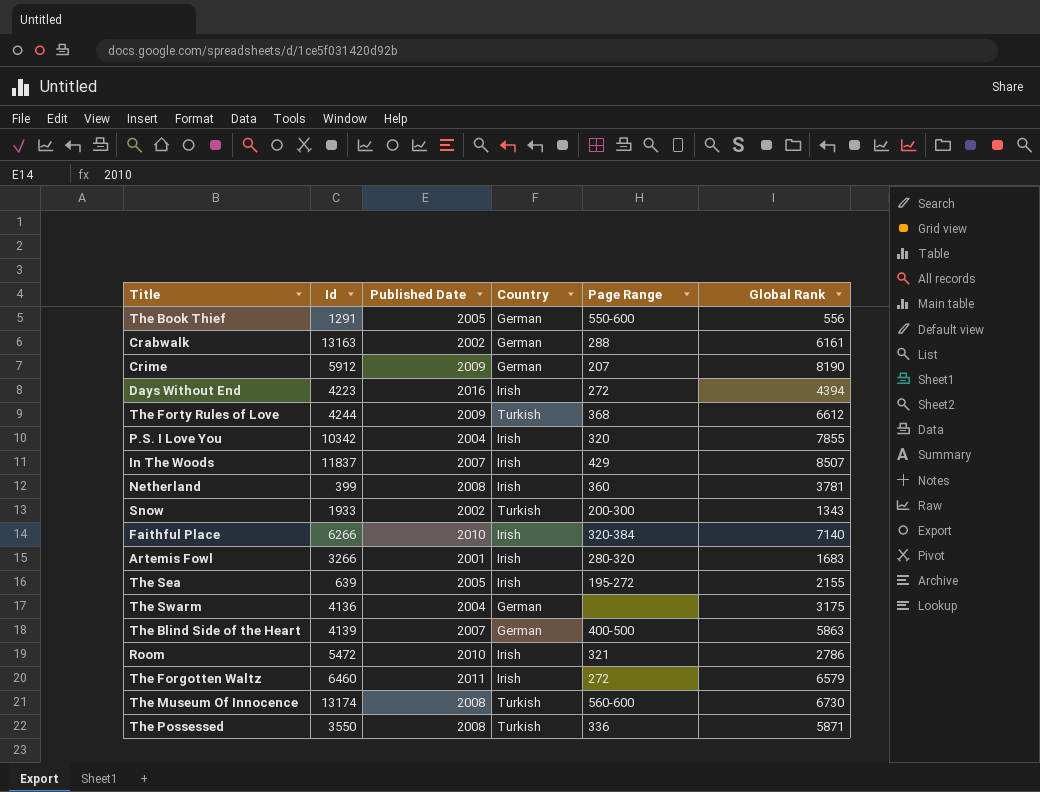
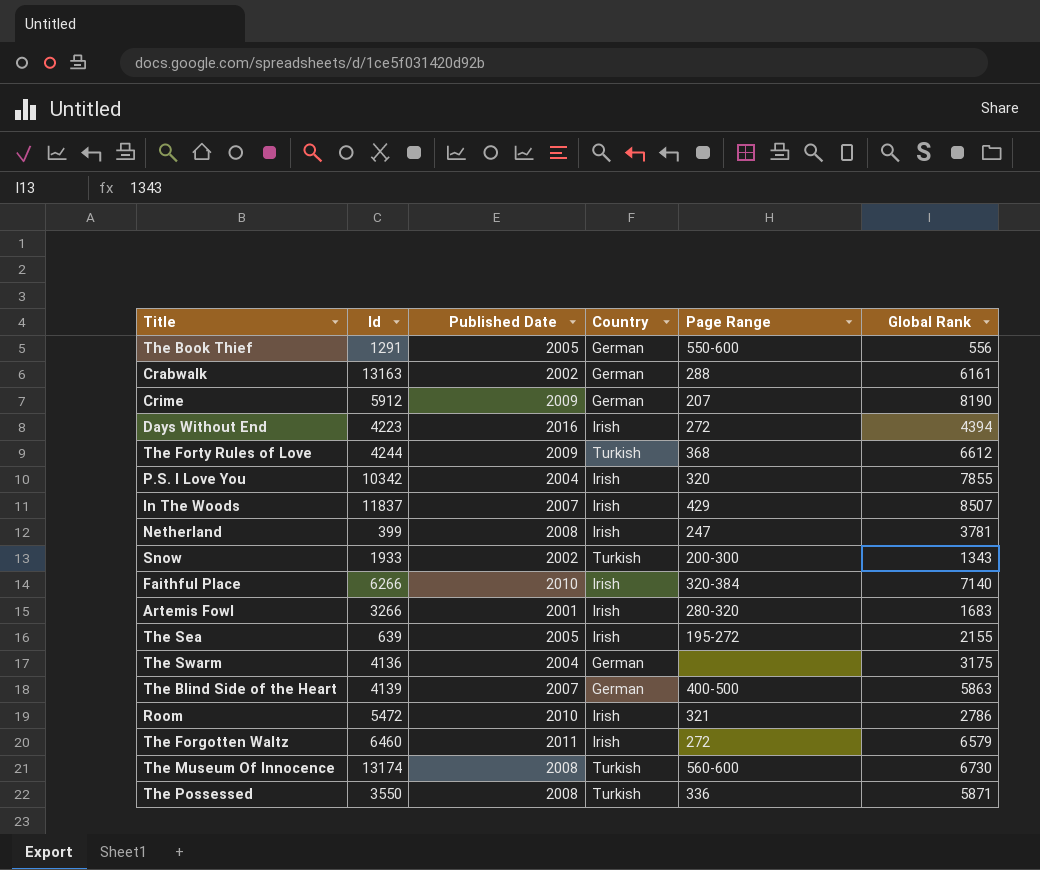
Netherland | Page Range: 360 -> 247

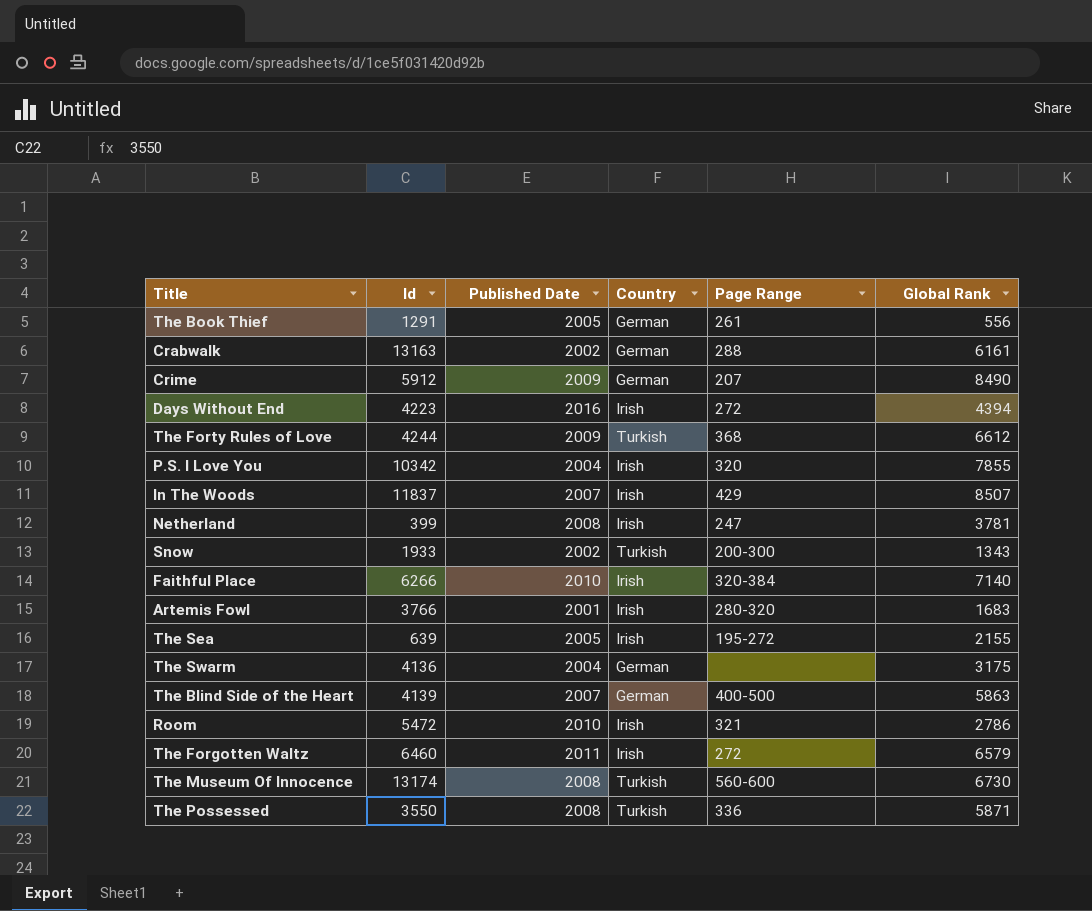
The Book Thief | Page Range: 550-600 -> 261
Crime | Global Rank: 8190 -> 8490
Artemis Fowl | Id: 3266 -> 3766

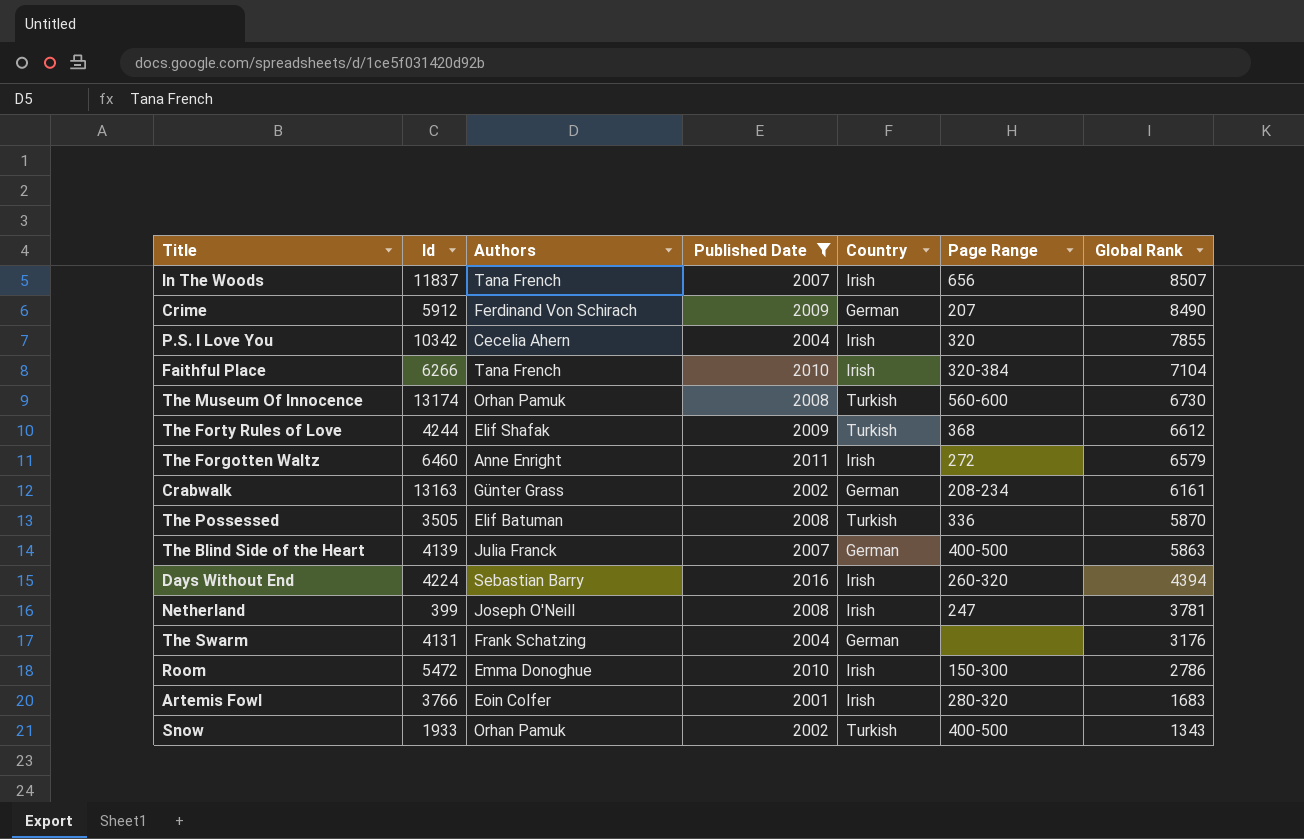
filter: none -> Published Date != 2005
row order: none -> Global Rank descending
column Authors | position: none -> 3
In The Woods | Page Range: 429 -> 656
Faithful Place | Global Rank: 7140 -> 7104
Crabwalk | Page Range: 288 -> 208-234
The Possessed | Id: 3550 -> 3505
The Possessed | Global Rank: 5871 -> 5870
Days Without End | Id: 4223 -> 4224
Days Without End | Page Range: 272 -> 260-320
The Swarm | Id: 4136 -> 4131
The Swarm | Global Rank: 3175 -> 3176
Room | Page Range: 321 -> 150-300
Snow | Page Range: 200-300 -> 400-500

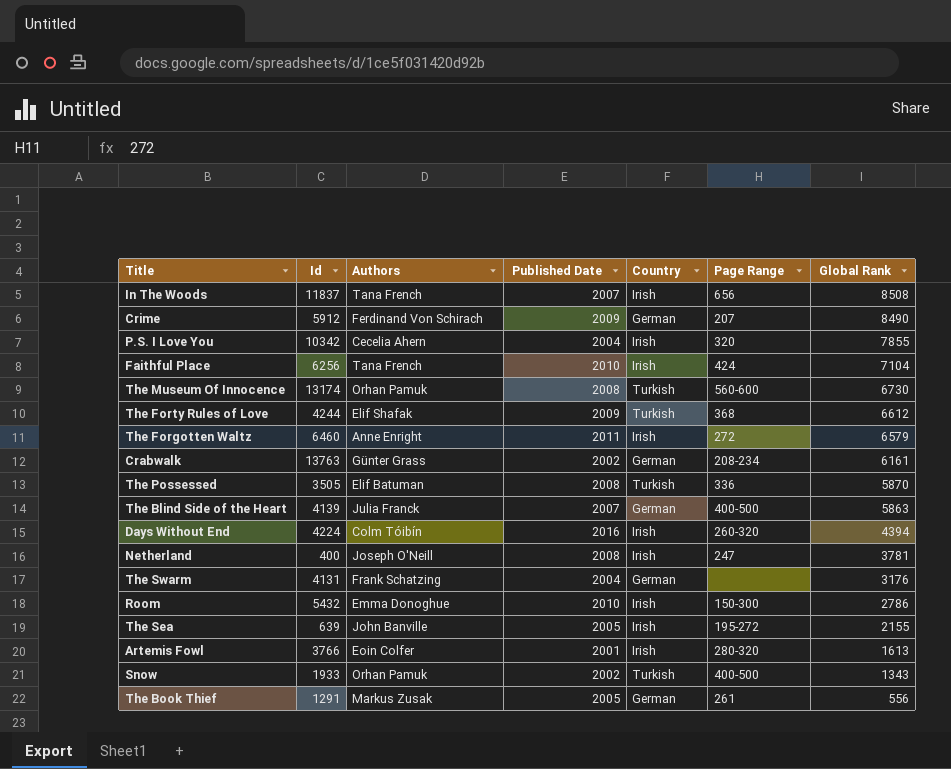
filter: Published Date != 2005 -> none
In The Woods | Global Rank: 8507 -> 8508
Faithful Place | Id: 6266 -> 6256
Faithful Place | Page Range: 320-384 -> 424
Crabwalk | Id: 13163 -> 13763
Days Without End | Authors: Sebastian Barry -> Colm Tóibín
Netherland | Id: 399 -> 400
Room | Id: 5472 -> 5432
Artemis Fowl | Global Rank: 1683 -> 1613

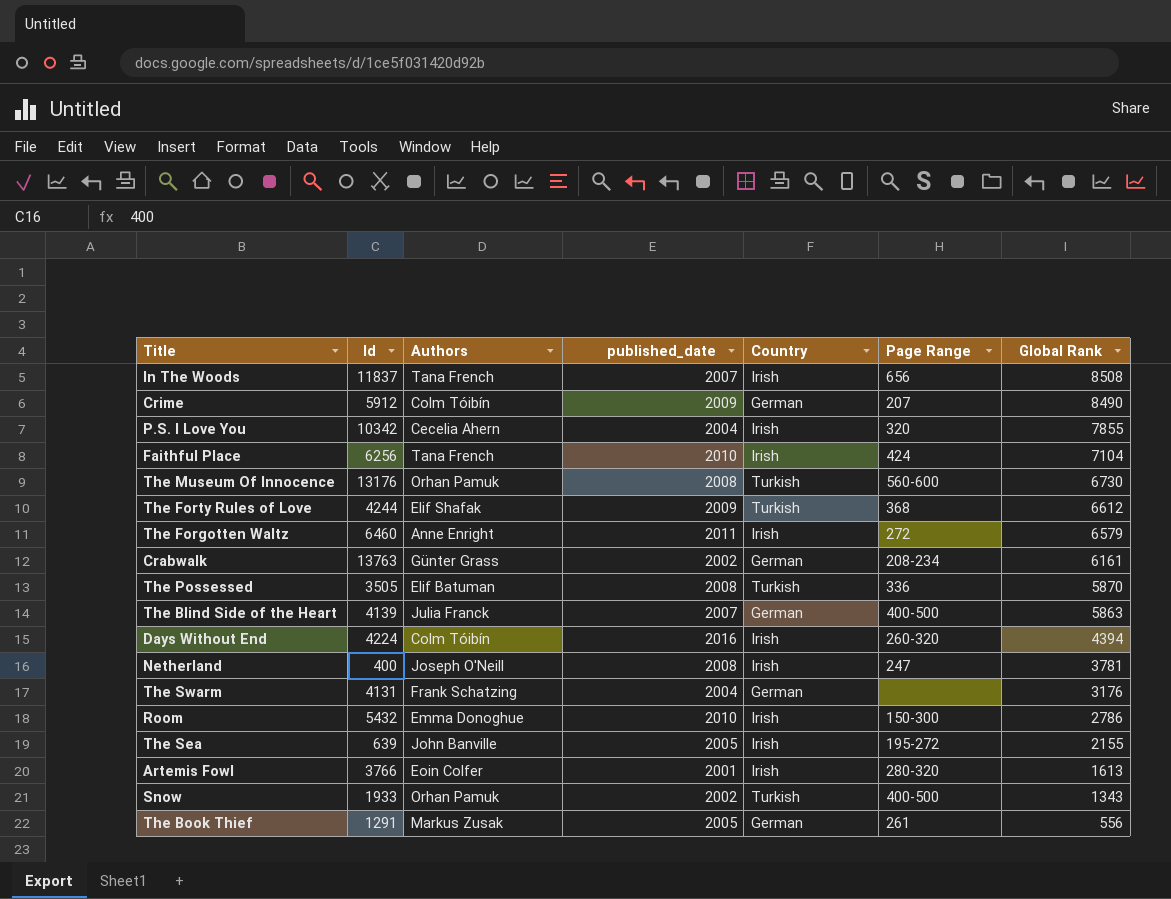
column name: Published Date -> published_date
Crime | Authors: Ferdinand Von Schirach -> Colm Tóibín
The Museum Of Innocence | Id: 13174 -> 13176

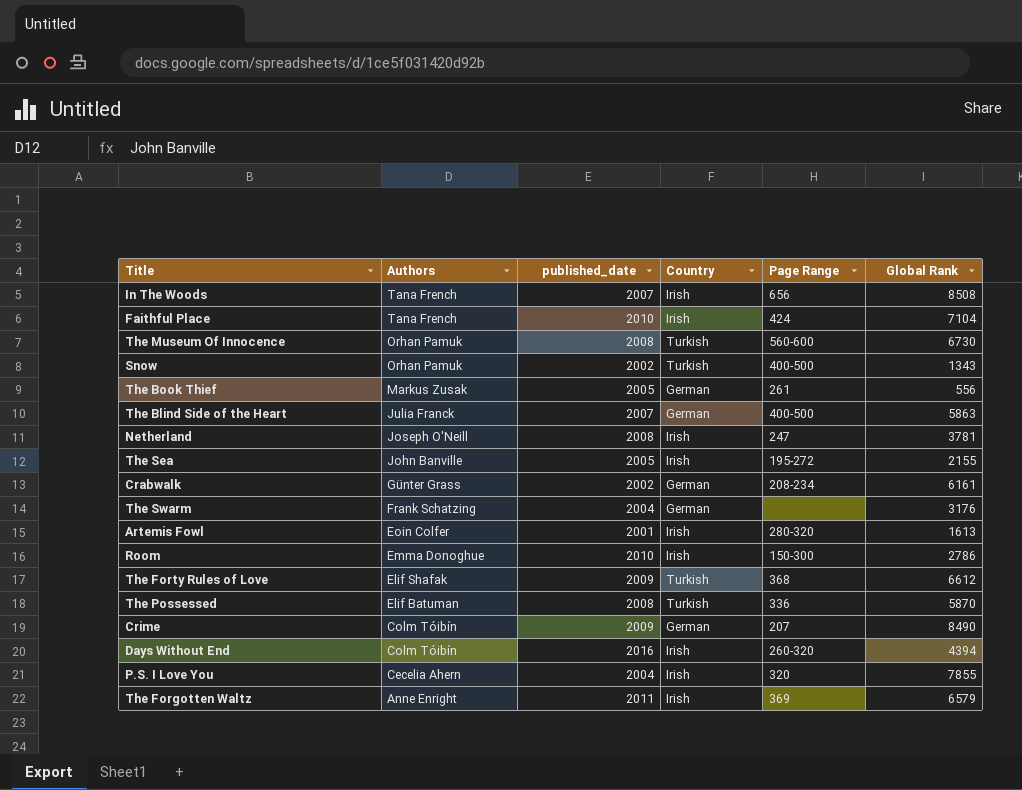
row order: Global Rank descending -> Authors descending
column Id | position: 2 -> none
The Forgotten Waltz | Page Range: 272 -> 369

